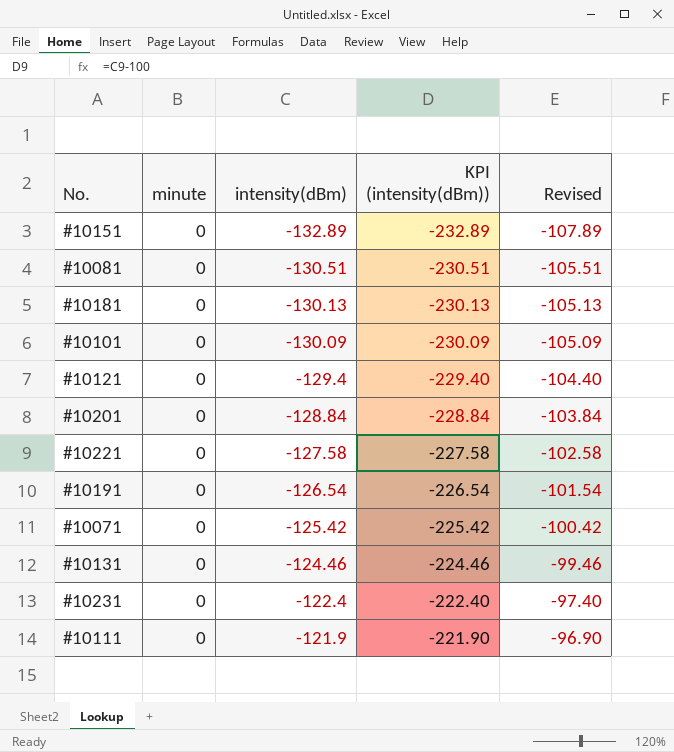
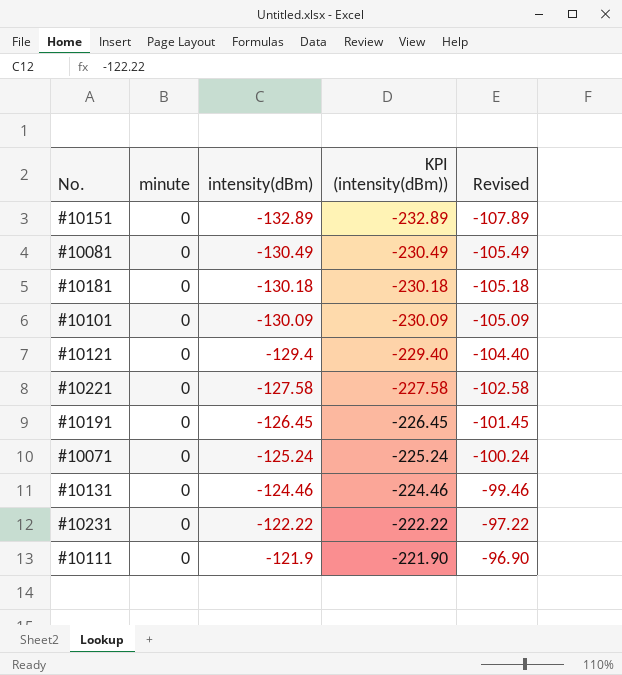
row #10201: 0 | -128.84 | -228.84 | -103.84 -> none
#10081 | intensity(dBm): -130.51 -> -130.49
#10081 | KPI (intensity(dBm)): -230.51 -> -230.49
#10081 | Revised: -105.51 -> -105.49
#10181 | intensity(dBm): -130.13 -> -130.18
#10181 | KPI (intensity(dBm)): -230.13 -> -230.18
#10181 | Revised: -105.13 -> -105.18
#10191 | intensity(dBm): -126.54 -> -126.45
#10191 | KPI (intensity(dBm)): -226.54 -> -226.45
#10191 | Revised: -101.54 -> -101.45
#10071 | intensity(dBm): -125.42 -> -125.24
#10071 | KPI (intensity(dBm)): -225.42 -> -225.24
#10071 | Revised: -100.42 -> -100.24
#10231 | intensity(dBm): -122.4 -> -122.22
#10231 | KPI (intensity(dBm)): -222.40 -> -222.22
#10231 | Revised: -97.40 -> -97.22

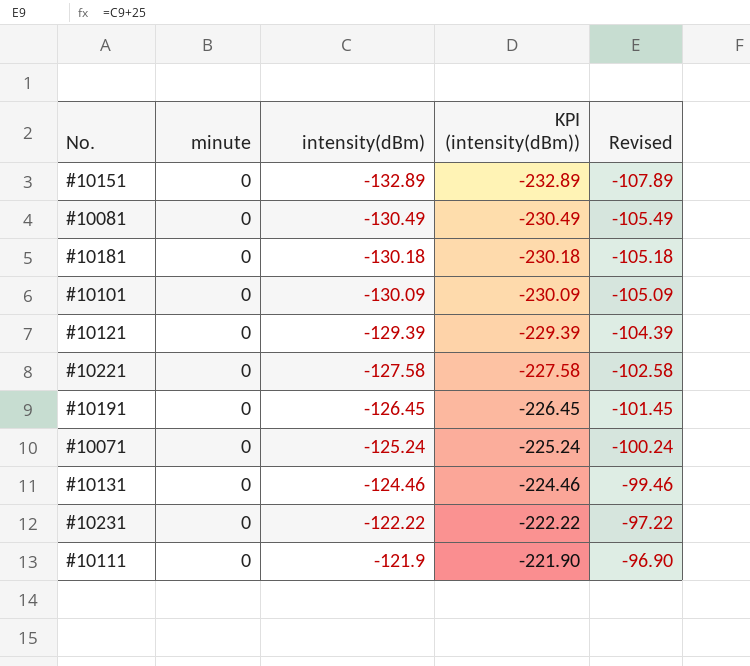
#10121 | intensity(dBm): -129.4 -> -129.39
#10121 | KPI (intensity(dBm)): -229.40 -> -229.39
#10121 | Revised: -104.40 -> -104.39

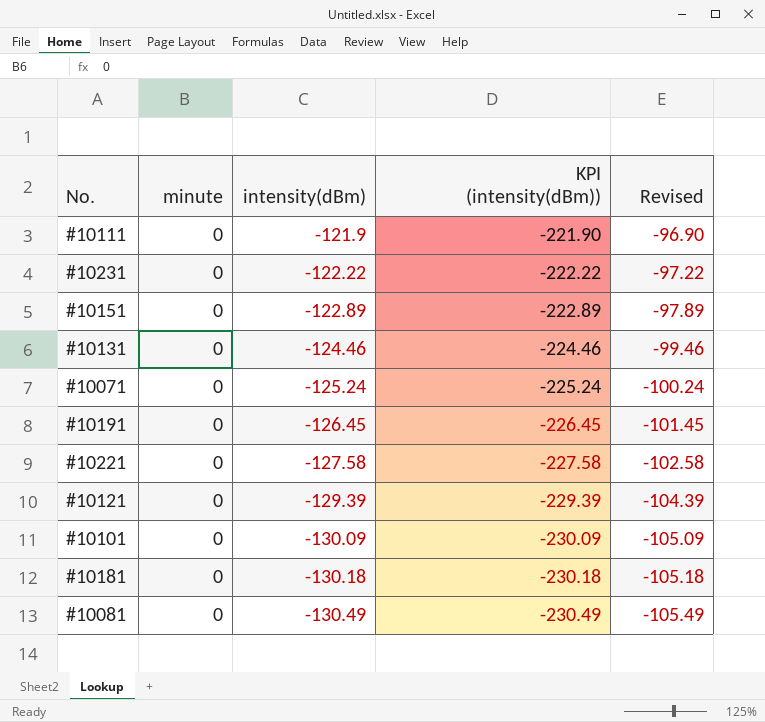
row order: intensity(dBm) ascending -> intensity(dBm) descending
#10151 | intensity(dBm): -132.89 -> -122.89
#10151 | KPI (intensity(dBm)): -232.89 -> -222.89
#10151 | Revised: -107.89 -> -97.89

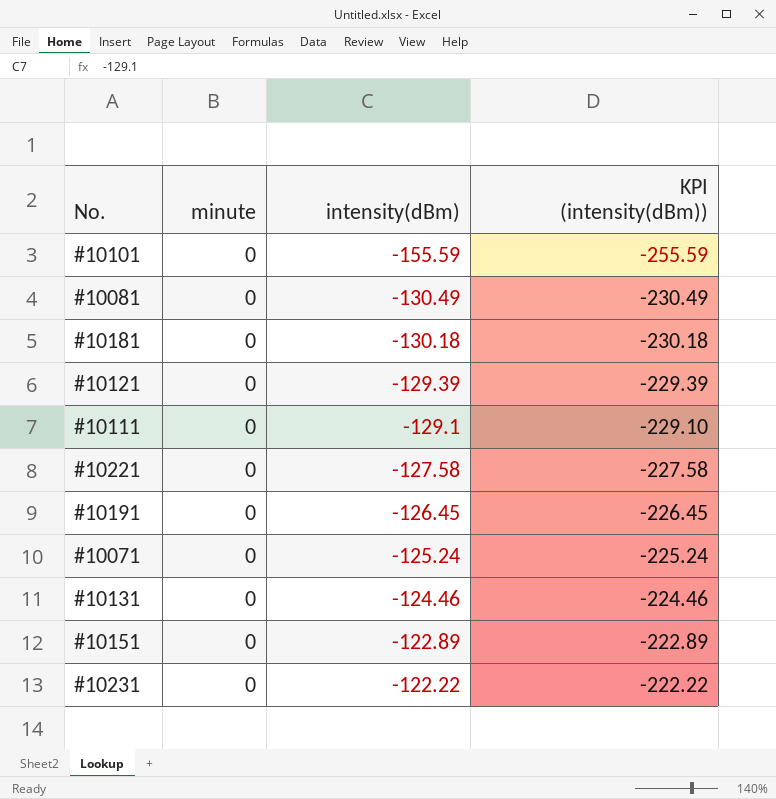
row order: intensity(dBm) descending -> intensity(dBm) ascending
column Revised | formula: [intensity(dBm)] + 25 -> none
#10101 | intensity(dBm): -130.09 -> -155.59
#10101 | KPI (intensity(dBm)): -230.09 -> -255.59
#10111 | intensity(dBm): -121.9 -> -129.1
#10111 | KPI (intensity(dBm)): -221.90 -> -229.10

